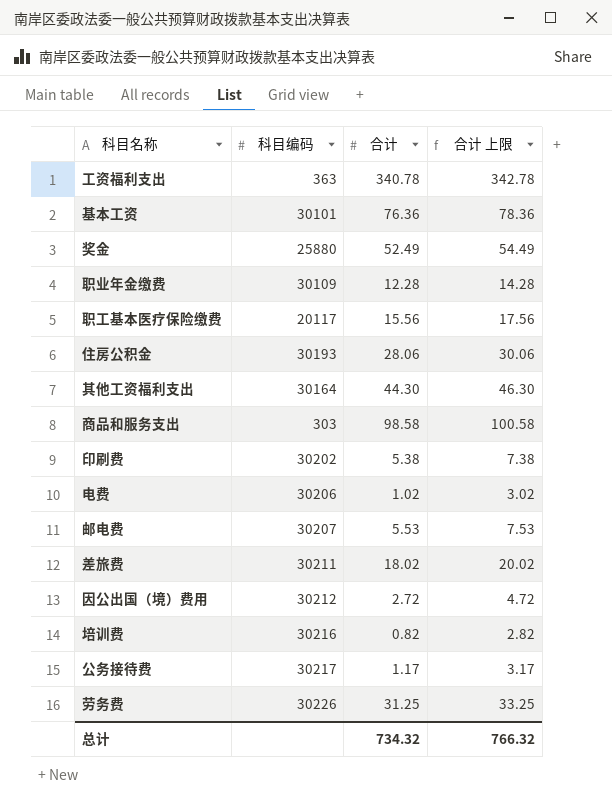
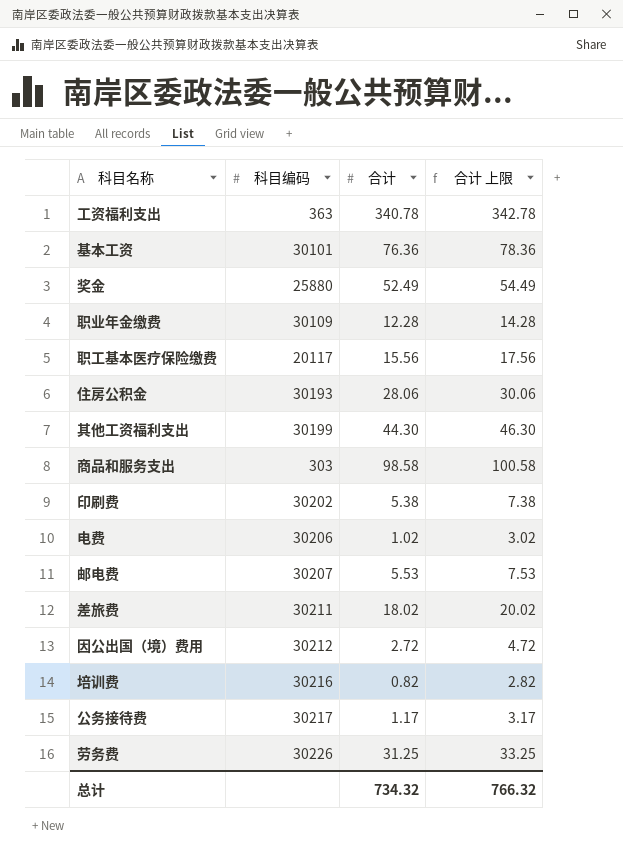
其他工资福利支出 | 科目编码: 30164 -> 30199

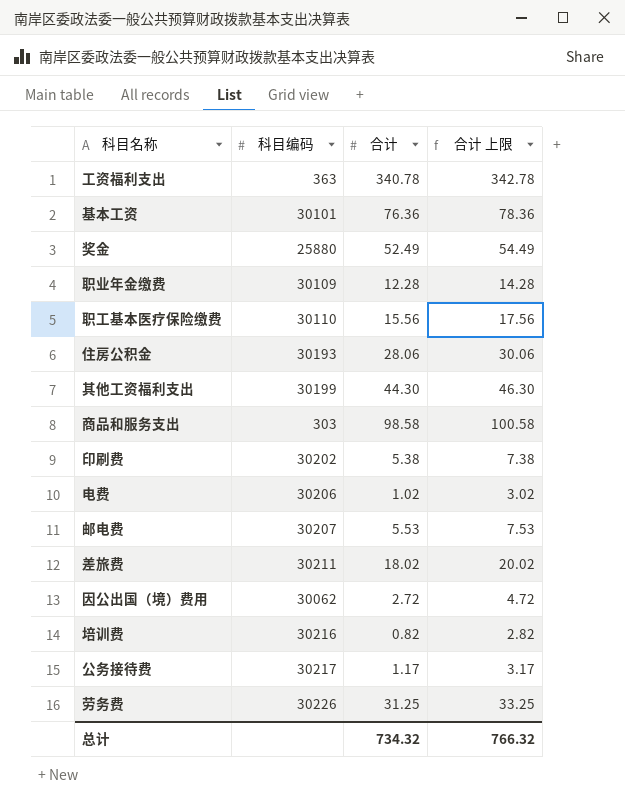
职工基本医疗保险缴费 | 科目编码: 20117 -> 30110
因公出国（境）费用 | 科目编码: 30212 -> 30062

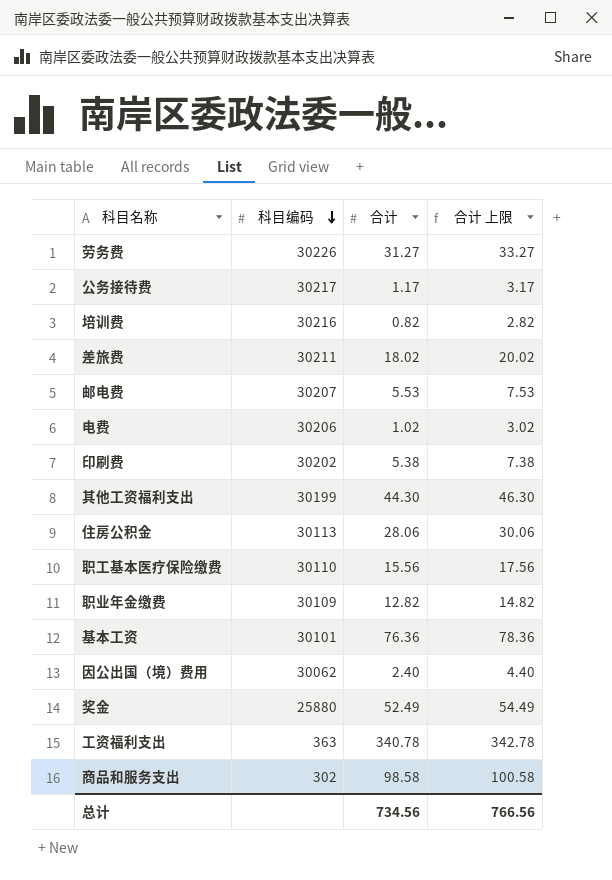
row order: none -> 科目编码 descending
劳务费 | 合计: 31.25 -> 31.27
劳务费 | 合计 上限: 33.25 -> 33.27
住房公积金 | 科目编码: 30193 -> 30113
职业年金缴费 | 合计: 12.28 -> 12.82
职业年金缴费 | 合计 上限: 14.28 -> 14.82
因公出国（境）费用 | 合计: 2.72 -> 2.40
因公出国（境）费用 | 合计 上限: 4.72 -> 4.40
商品和服务支出 | 科目编码: 303 -> 302
总计 | 合计: 734.32 -> 734.56
总计 | 合计 上限: 766.32 -> 766.56

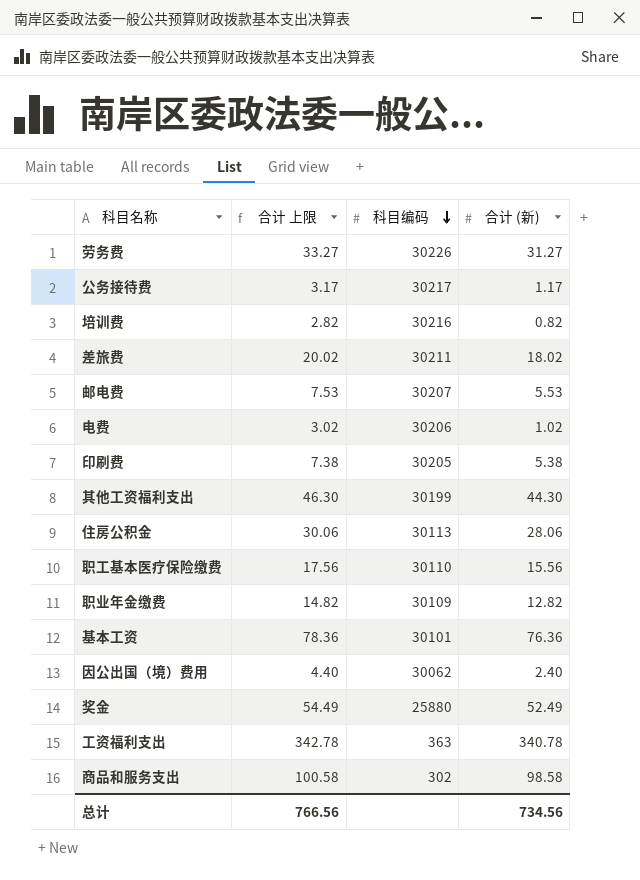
column 合计 上限 | position: 4 -> 2
column name: 合计 -> 合计 (新)
印刷费 | 科目编码: 30202 -> 30205

